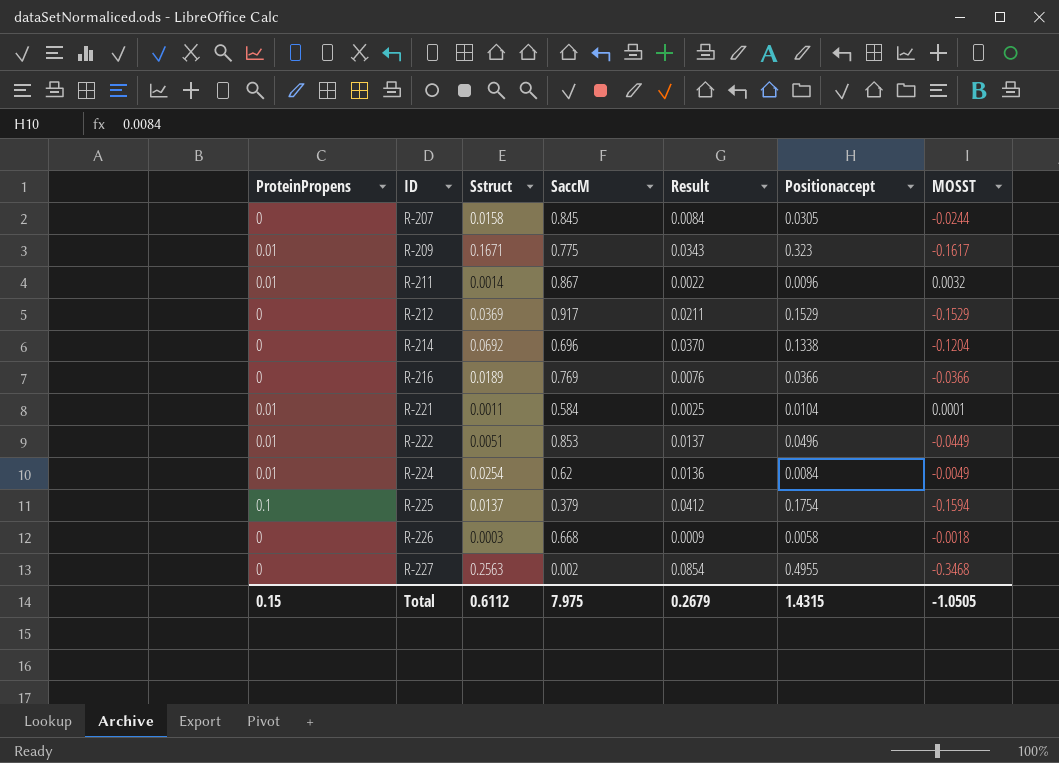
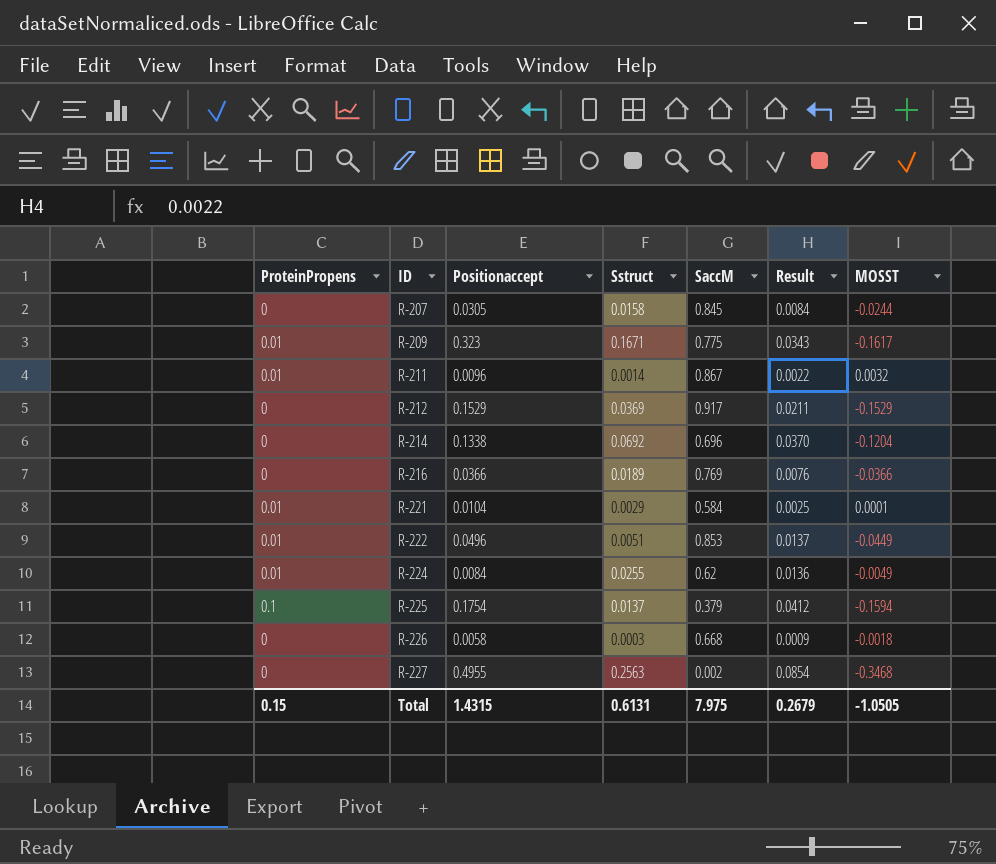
column Positionaccept | position: 6 -> 3
R-221 | Sstruct: 0.0011 -> 0.0029
R-224 | Sstruct: 0.0254 -> 0.0255
Total | Sstruct: 0.6112 -> 0.6131

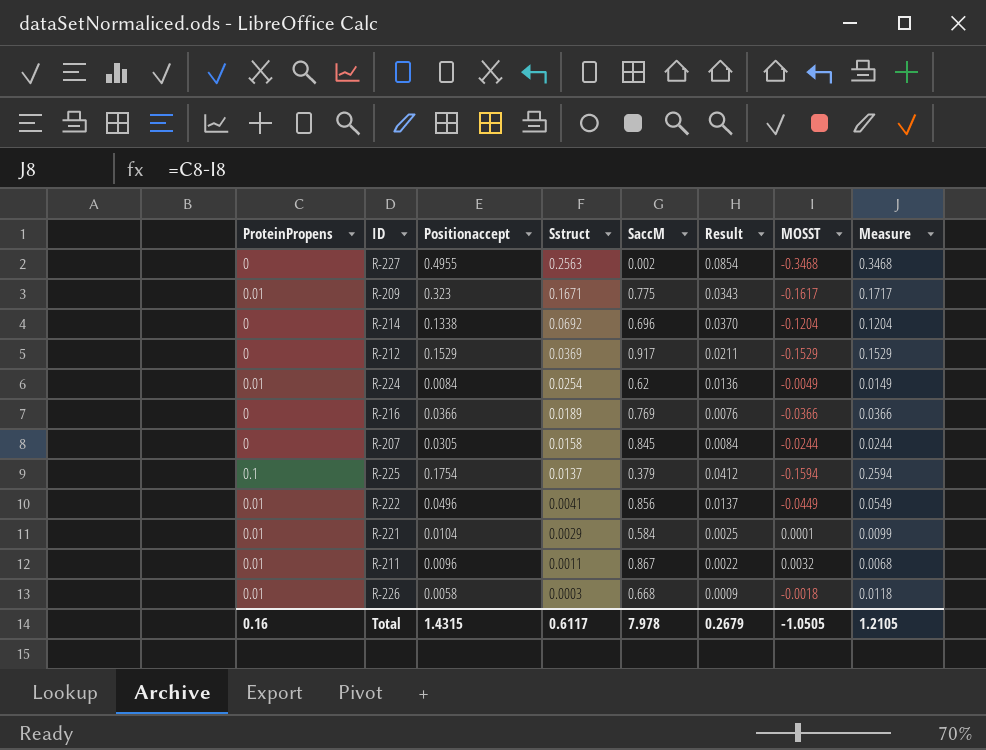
row order: ID ascending -> Sstruct descending
column Measure | formula: none -> [ProteinPropens] - [MOSST]
R-224 | Sstruct: 0.0255 -> 0.0254
R-222 | Sstruct: 0.0051 -> 0.0041
R-222 | SaccM: 0.853 -> 0.856
R-211 | Sstruct: 0.0014 -> 0.0011
R-226 | ProteinPropens: 0 -> 0.01
Total | ProteinPropens: 0.15 -> 0.16
Total | Sstruct: 0.6131 -> 0.6117
Total | SaccM: 7.975 -> 7.978

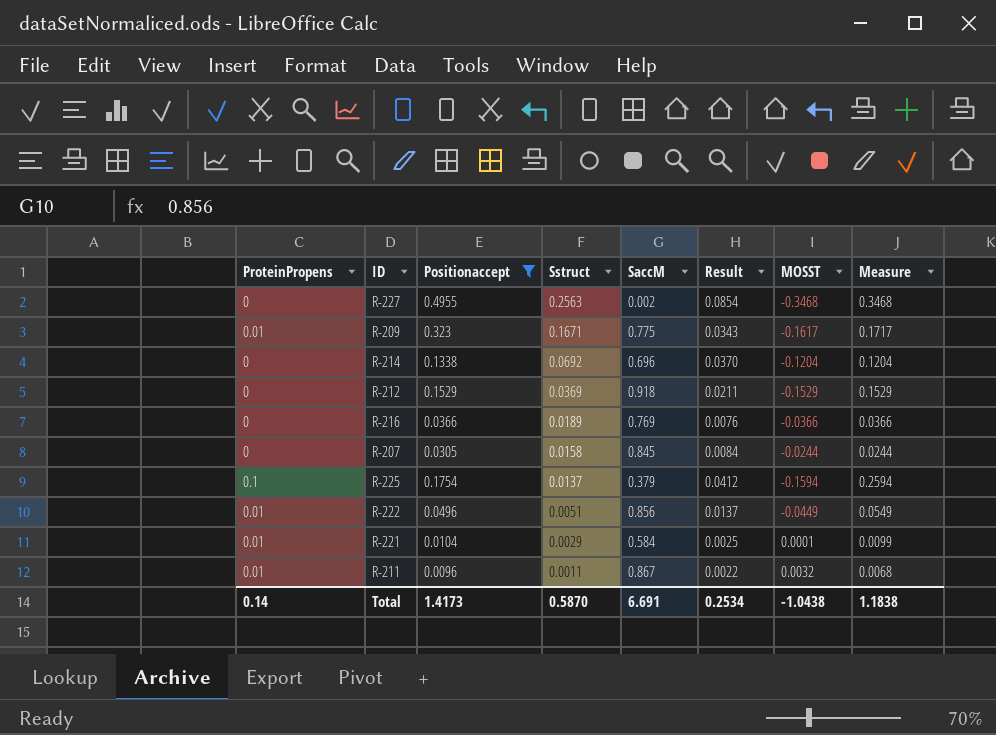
filter: none -> Positionaccept >= 0.0096
R-212 | SaccM: 0.917 -> 0.918
R-222 | Sstruct: 0.0041 -> 0.0051
Total | ProteinPropens: 0.16 -> 0.14
Total | Positionaccept: 1.4315 -> 1.4173
Total | Sstruct: 0.6117 -> 0.5870
Total | SaccM: 7.978 -> 6.691
Total | Result: 0.2679 -> 0.2534
Total | MOSST: -1.0505 -> -1.0438
Total | Measure: 1.2105 -> 1.1838

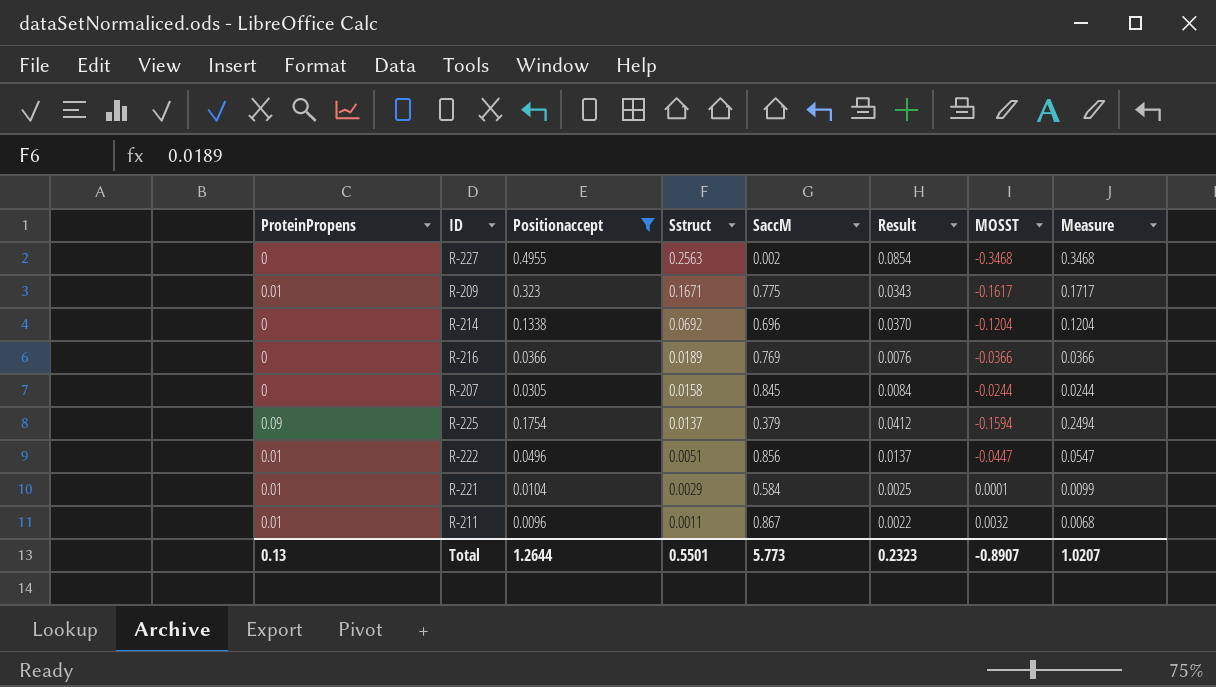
row R-212: 0 | 0.1529 | 0.0369 | 0.918 | 0.0211 | -0.1529 | 0.1529 -> none
R-225 | ProteinPropens: 0.1 -> 0.09
R-225 | Measure: 0.2594 -> 0.2494
R-222 | MOSST: -0.0449 -> -0.0447
R-222 | Measure: 0.0549 -> 0.0547
Total | ProteinPropens: 0.14 -> 0.13
Total | Positionaccept: 1.4173 -> 1.2644
Total | Sstruct: 0.5870 -> 0.5501
Total | SaccM: 6.691 -> 5.773
Total | Result: 0.2534 -> 0.2323
Total | MOSST: -1.0438 -> -0.8907
Total | Measure: 1.1838 -> 1.0207

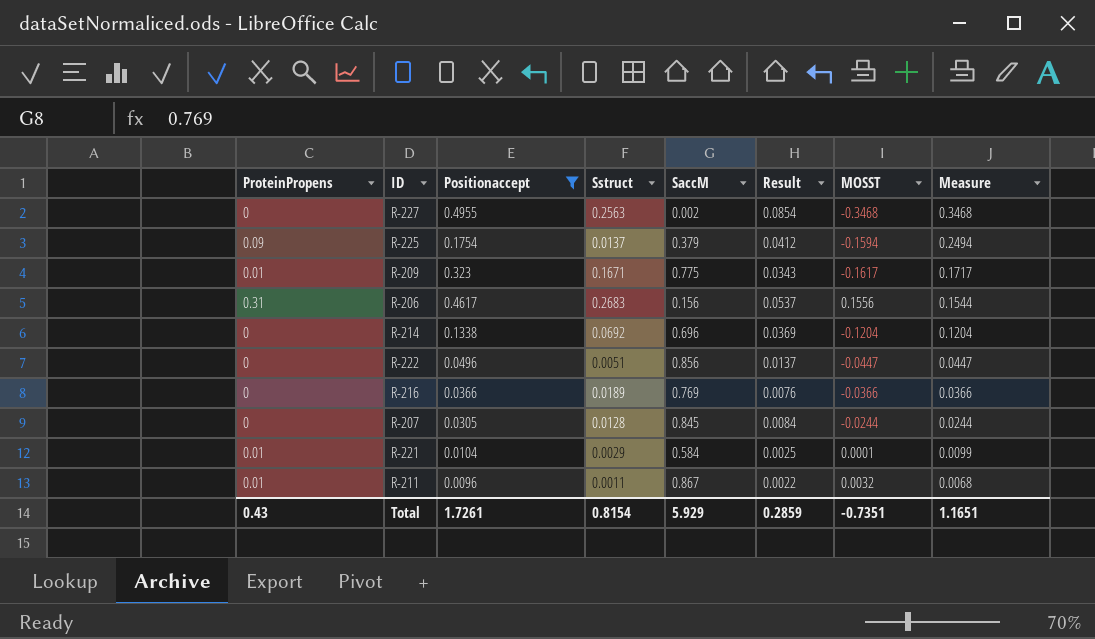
row order: Sstruct descending -> Measure descending
row R-206: none -> 0.31 | 0.4617 | 0.2683 | 0.156 | 0.0537 | 0.1556 | 0.1544
R-214 | Result: 0.0370 -> 0.0369
R-222 | ProteinPropens: 0.01 -> 0
R-222 | Measure: 0.0547 -> 0.0447
R-207 | Sstruct: 0.0158 -> 0.0128
Total | ProteinPropens: 0.13 -> 0.43
Total | Positionaccept: 1.2644 -> 1.7261
Total | Sstruct: 0.5501 -> 0.8154
Total | SaccM: 5.773 -> 5.929
Total | Result: 0.2323 -> 0.2859
Total | MOSST: -0.8907 -> -0.7351
Total | Measure: 1.0207 -> 1.1651

